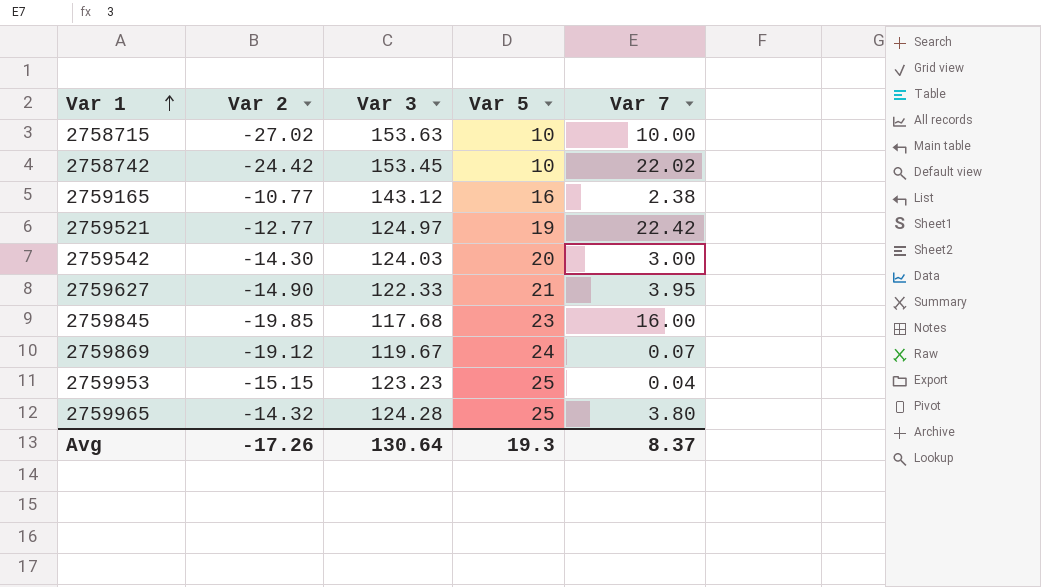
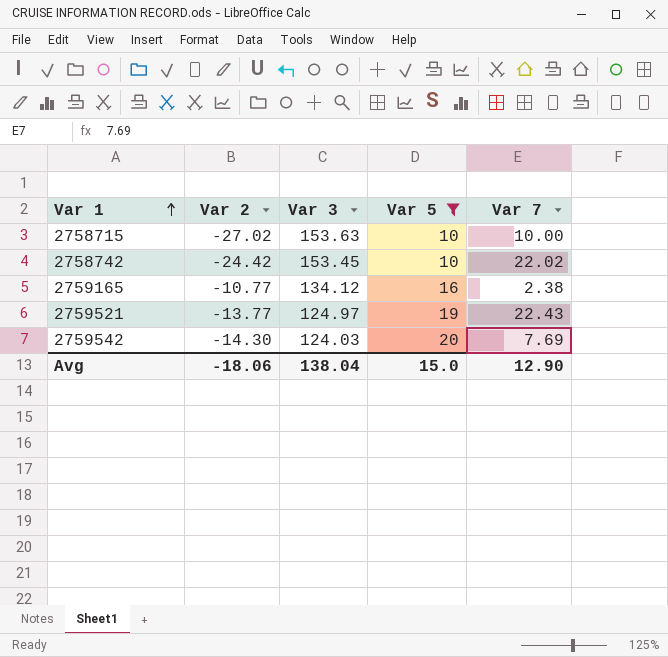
filter: none -> Var 5 <= 20
2759165 | Var 3: 143.12 -> 134.12
2759521 | Var 2: -12.77 -> -13.77
2759521 | Var 7: 22.42 -> 22.43
2759542 | Var 7: 3.00 -> 7.69
Avg | Var 2: -17.26 -> -18.06
Avg | Var 3: 130.64 -> 138.04
Avg | Var 5: 19.3 -> 15.0
Avg | Var 7: 8.37 -> 12.90

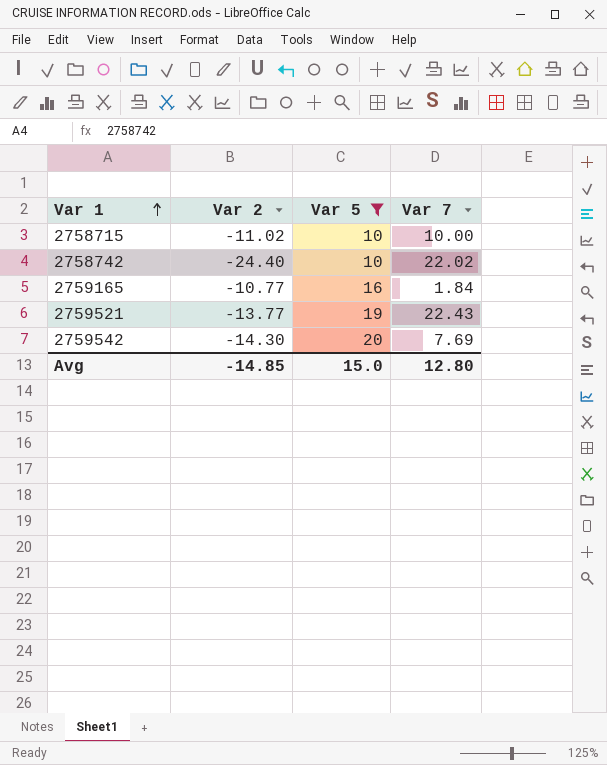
column Var 3 | position: 3 -> none
2758715 | Var 2: -27.02 -> -11.02
2758742 | Var 2: -24.42 -> -24.40
2759165 | Var 7: 2.38 -> 1.84
Avg | Var 2: -18.06 -> -14.85
Avg | Var 7: 12.90 -> 12.80

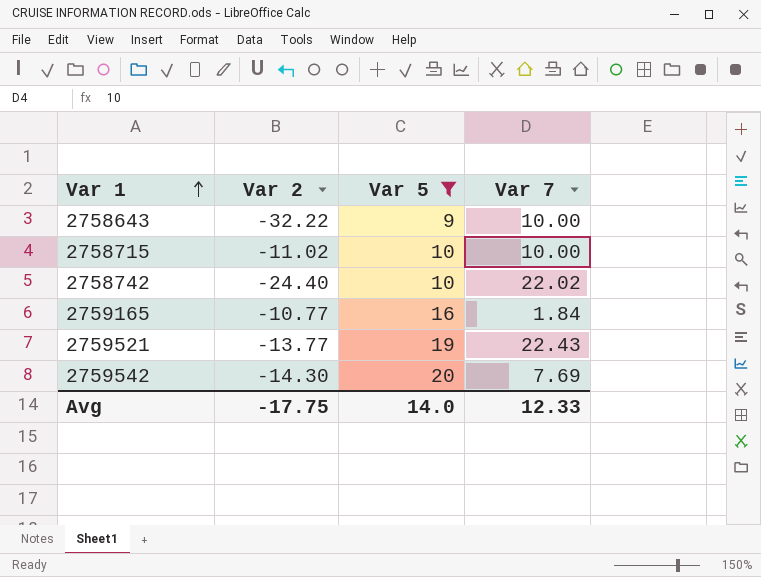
row 2758643: none -> -32.22 | 9 | 10.00
Avg | Var 2: -14.85 -> -17.75
Avg | Var 5: 15.0 -> 14.0
Avg | Var 7: 12.80 -> 12.33

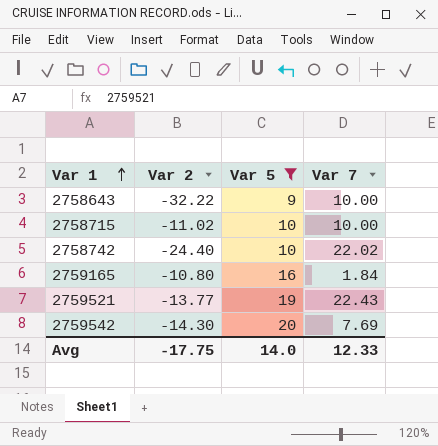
2759165 | Var 2: -10.77 -> -10.80

